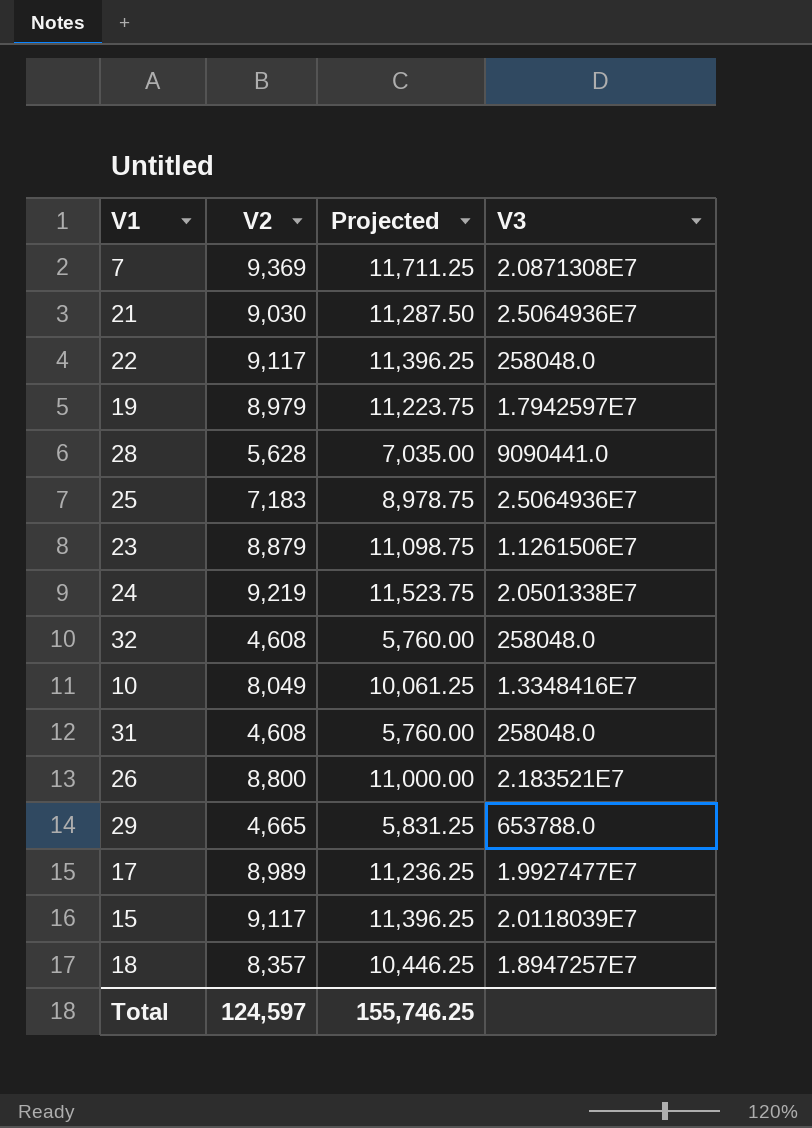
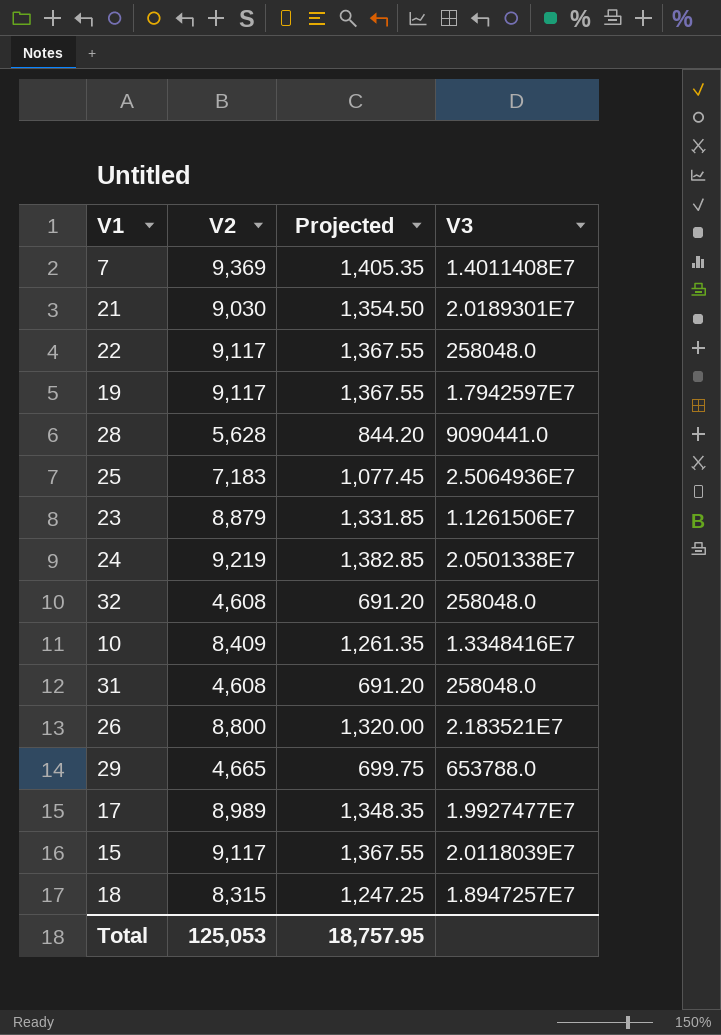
column Projected | formula: [V2] * 1.25 -> [V2] * 0.15
7 | V3: 2.0871308E7 -> 1.4011408E7
21 | V3: 2.5064936E7 -> 2.0189301E7
19 | V2: 8,979 -> 9,117
10 | V2: 8,049 -> 8,409
18 | V2: 8,357 -> 8,315
Total | V2: 124,597 -> 125,053
Total | Projected: 155,746.25 -> 18,757.95

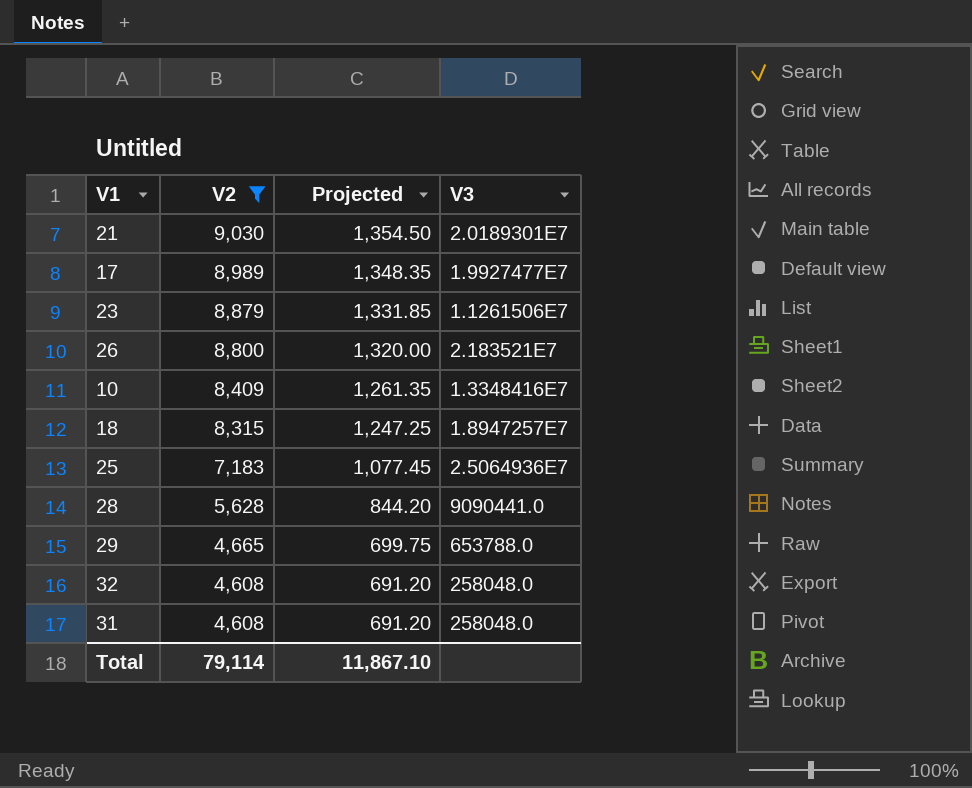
filter: none -> V2 <= 9,030
row order: none -> V2 descending
Total | V2: 125,053 -> 79,114
Total | Projected: 18,757.95 -> 11,867.10

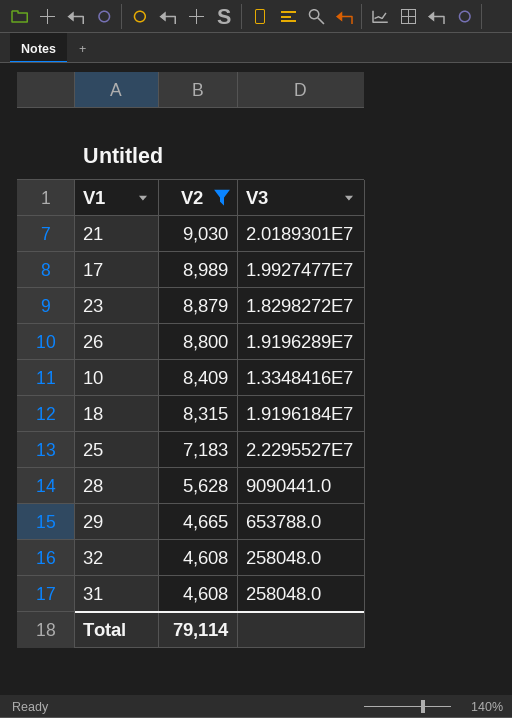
column Projected | formula: [V2] * 0.15 -> none
23 | V3: 1.1261506E7 -> 1.8298272E7
26 | V3: 2.183521E7 -> 1.9196289E7
18 | V3: 1.8947257E7 -> 1.9196184E7
25 | V3: 2.5064936E7 -> 2.2295527E7

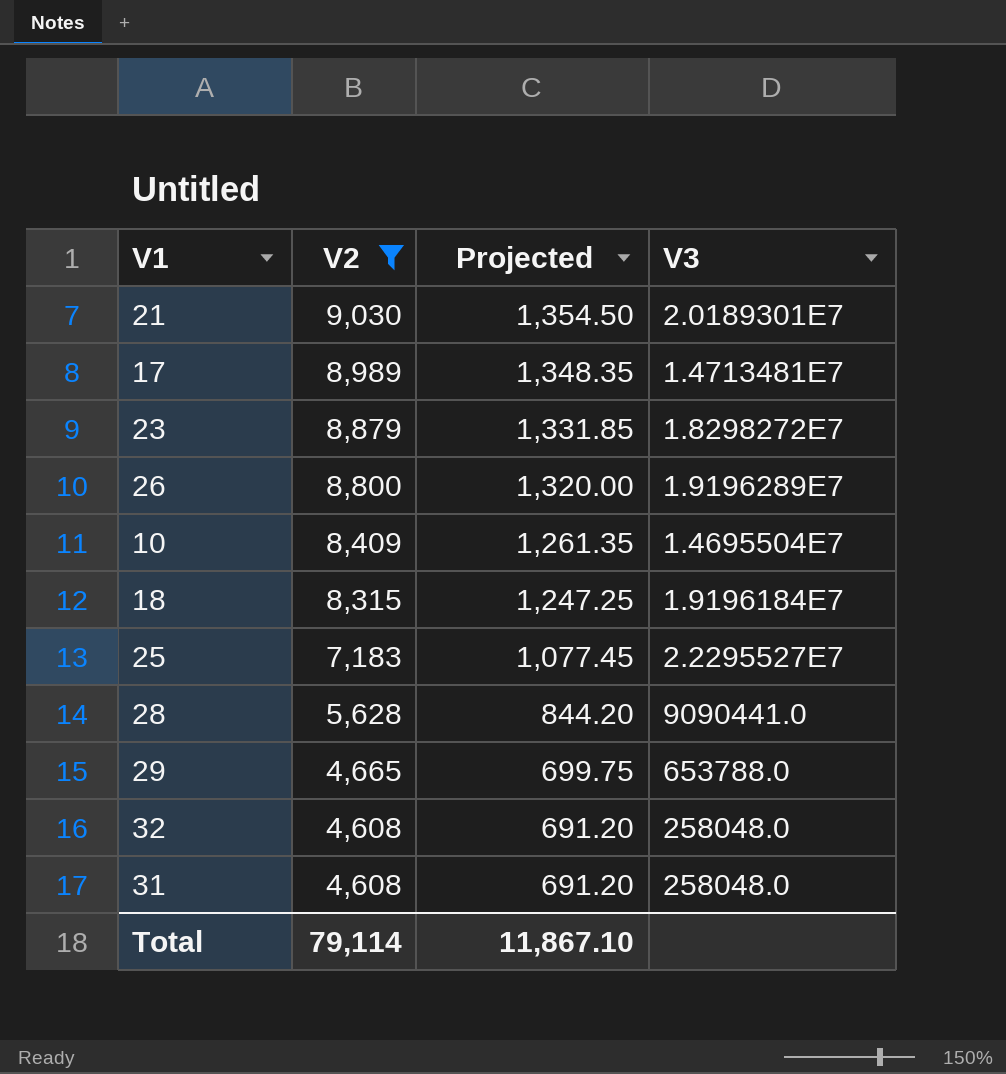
column Projected | formula: none -> [V2] * 0.15
17 | V3: 1.9927477E7 -> 1.4713481E7
10 | V3: 1.3348416E7 -> 1.4695504E7

